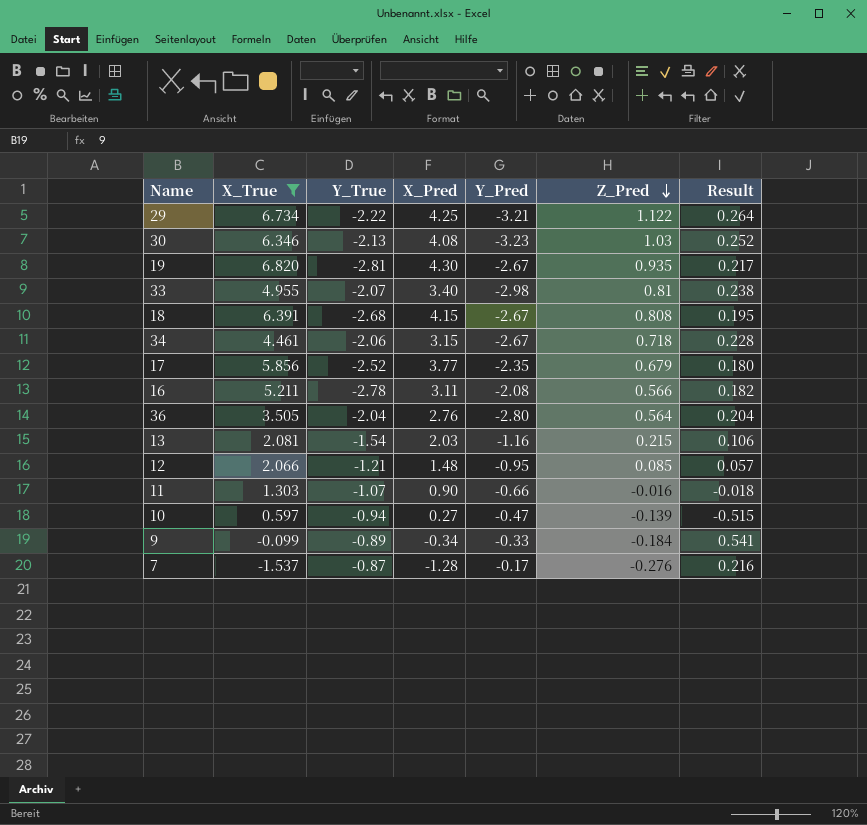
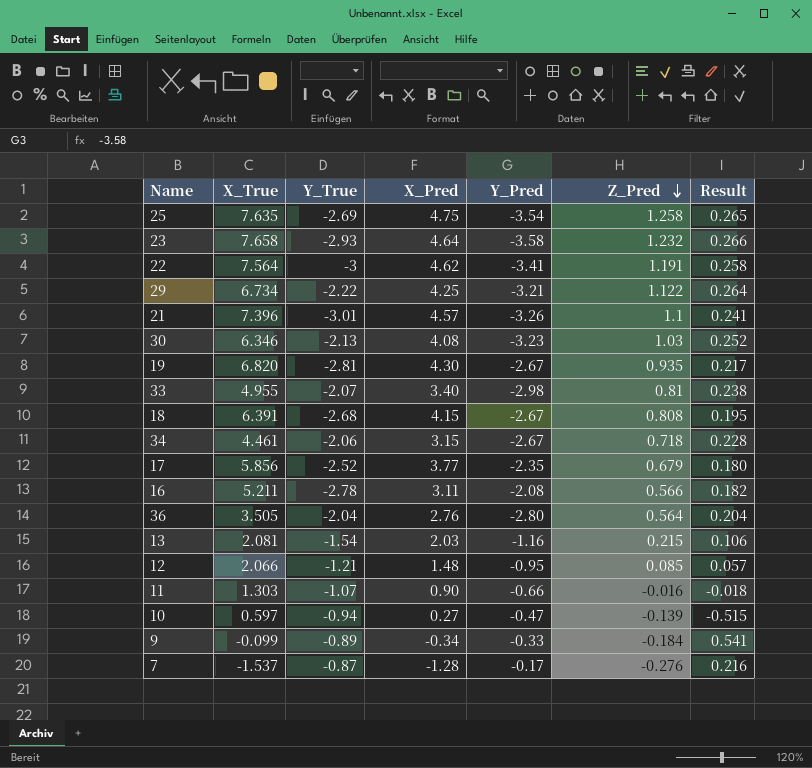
filter: X_True <= 6.820 -> none

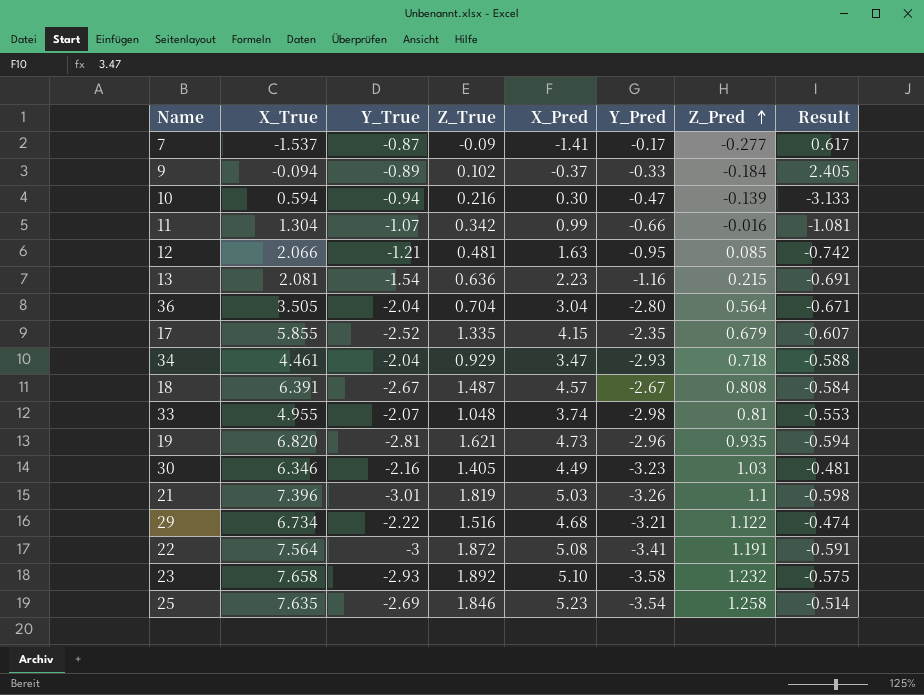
row order: Z_Pred descending -> Z_Pred ascending
column Z_True | position: none -> 4
column Result | formula: [Z_Pred] / [X_Pred] -> [Y_True] / [X_Pred]
row 16: 5.211 | -2.78 | 3.11 | -2.08 | 0.566 | 0.182 -> none
7 | X_Pred: -1.28 -> -1.41
7 | Z_Pred: -0.276 -> -0.277
9 | X_True: -0.099 -> -0.094
9 | X_Pred: -0.34 -> -0.37
10 | X_True: 0.597 -> 0.594
10 | X_Pred: 0.27 -> 0.30
11 | X_True: 1.303 -> 1.304
11 | X_Pred: 0.90 -> 0.99
12 | X_Pred: 1.48 -> 1.63
13 | X_Pred: 2.03 -> 2.23
36 | X_Pred: 2.76 -> 3.04
17 | X_True: 5.856 -> 5.855
17 | X_Pred: 3.77 -> 4.15
34 | Y_True: -2.06 -> -2.04
34 | X_Pred: 3.15 -> 3.47
34 | Y_Pred: -2.67 -> -2.93
18 | Y_True: -2.68 -> -2.67
18 | X_Pred: 4.15 -> 4.57
33 | X_Pred: 3.40 -> 3.74
19 | X_Pred: 4.30 -> 4.73
19 | Y_Pred: -2.67 -> -2.96
30 | Y_True: -2.13 -> -2.16
30 | X_Pred: 4.08 -> 4.49
21 | X_Pred: 4.57 -> 5.03
29 | X_Pred: 4.25 -> 4.68
22 | X_Pred: 4.62 -> 5.08
23 | X_Pred: 4.64 -> 5.10
25 | X_Pred: 4.75 -> 5.23

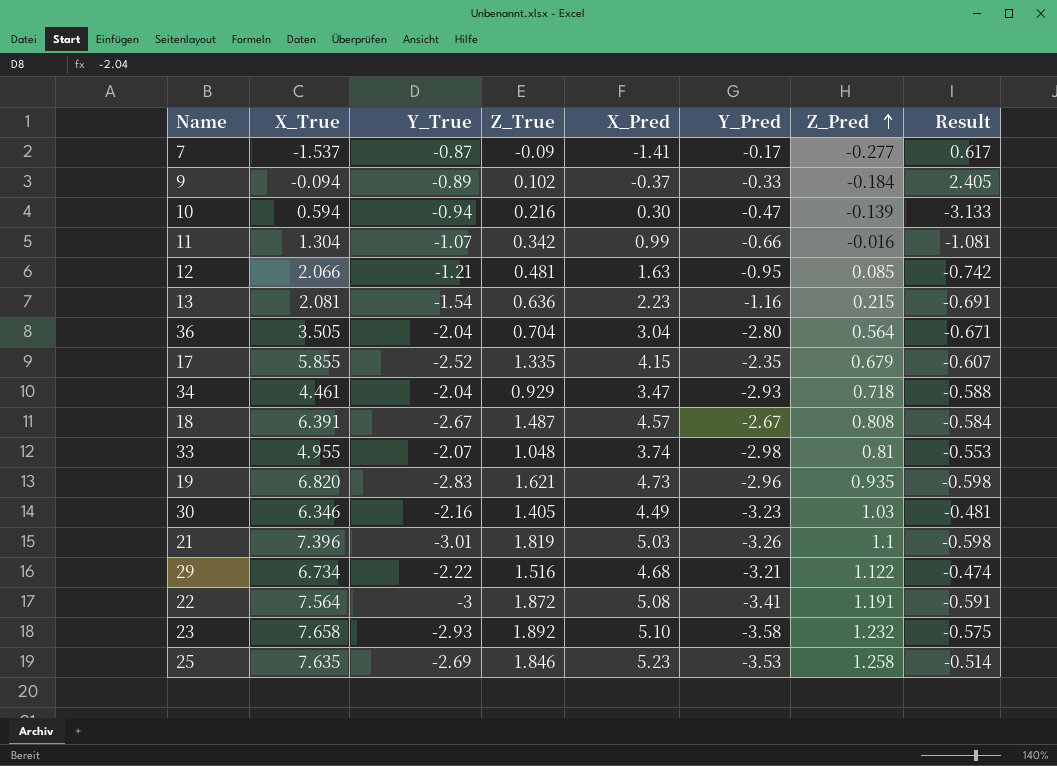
19 | Y_True: -2.81 -> -2.83
19 | Result: -0.594 -> -0.598
25 | Y_Pred: -3.54 -> -3.53

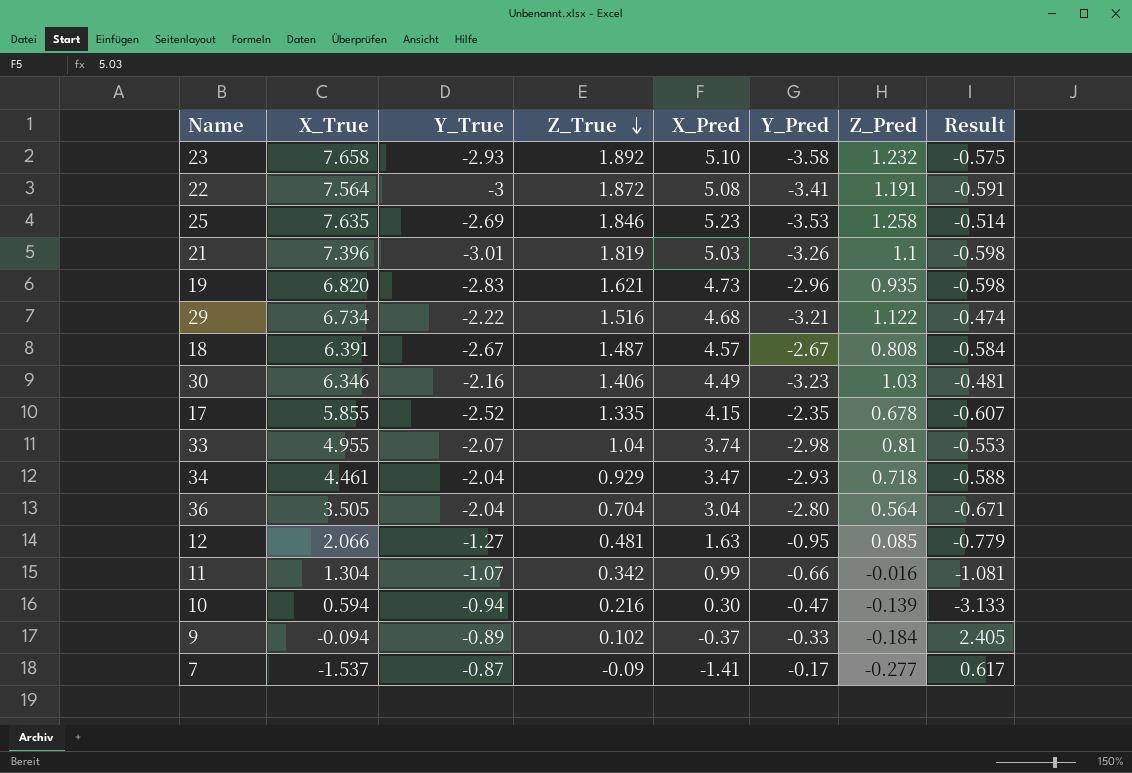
row order: Z_Pred ascending -> Z_True descending
row 13: 2.081 | -1.54 | 0.636 | 2.23 | -1.16 | 0.215 | -0.691 -> none
30 | Z_True: 1.405 -> 1.406
17 | Z_Pred: 0.679 -> 0.678
33 | Z_True: 1.048 -> 1.04
12 | Y_True: -1.21 -> -1.27
12 | Result: -0.742 -> -0.779

